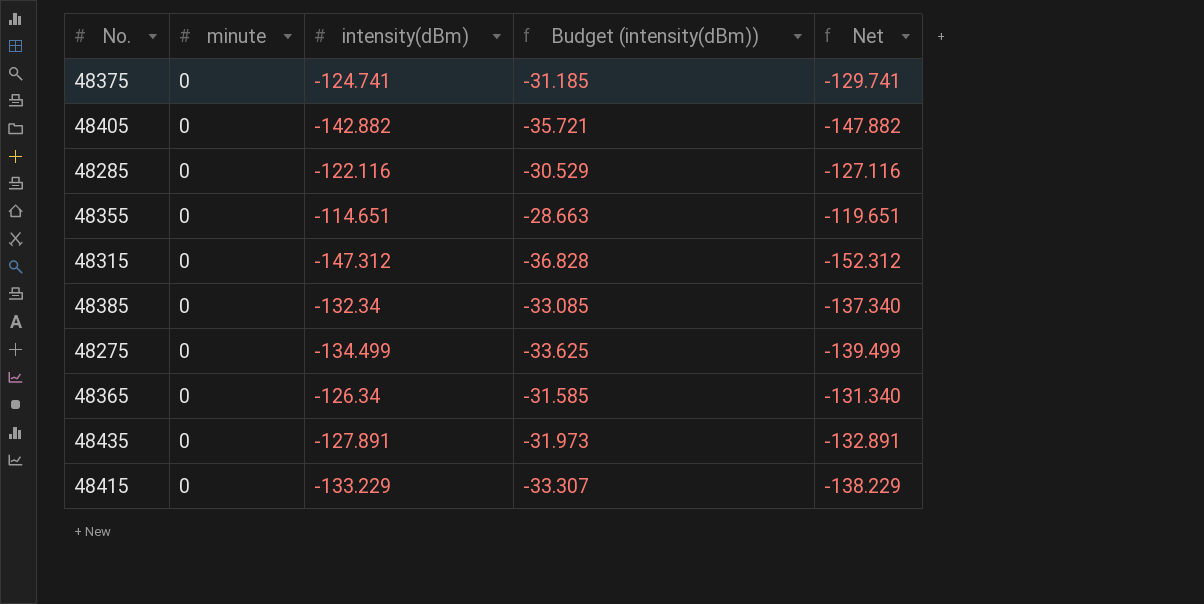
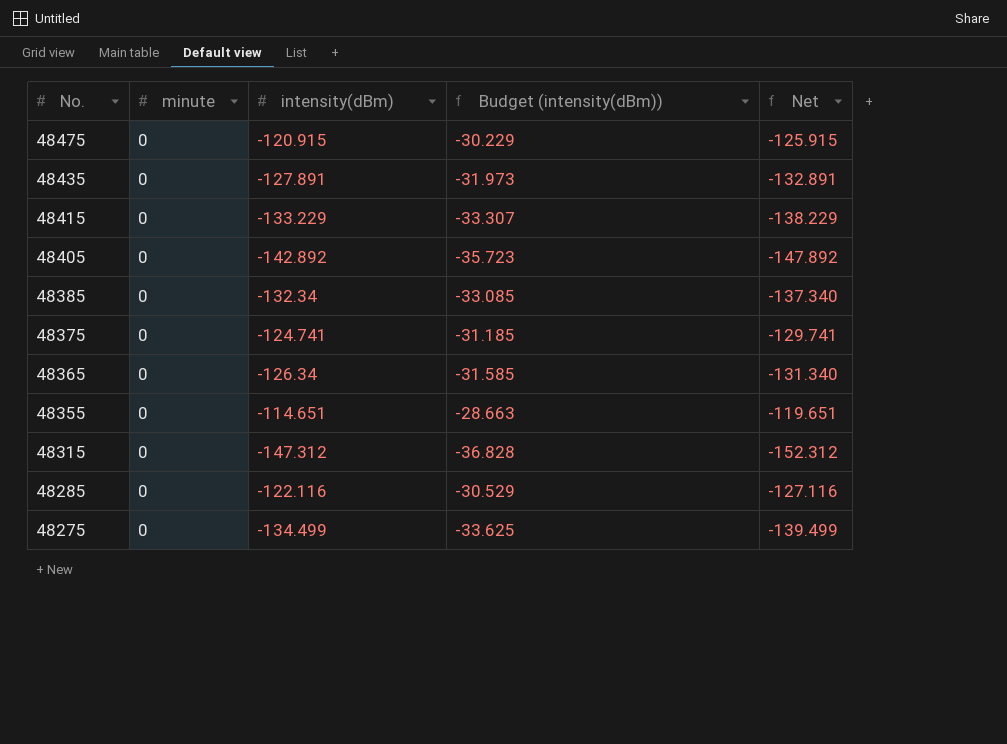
row order: none -> No. descending
row 48475: none -> 0 | -120.915 | -30.229 | -125.915
48405 | intensity(dBm): -142.882 -> -142.892
48405 | Budget (intensity(dBm)): -35.721 -> -35.723
48405 | Net: -147.882 -> -147.892

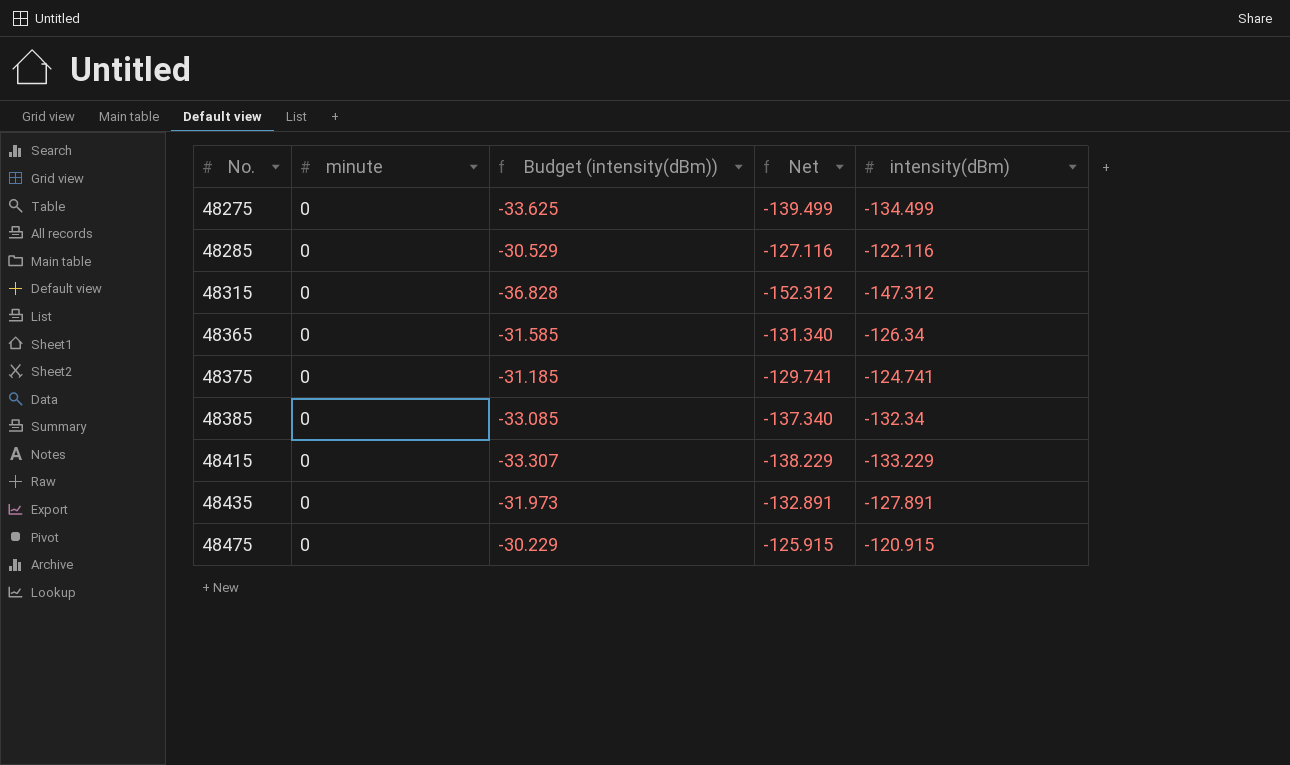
row order: No. descending -> No. ascending
column intensity(dBm) | position: 3 -> 5
row 48405: 0 | -142.892 | -35.723 | -147.892 -> none
row 48355: 0 | -114.651 | -28.663 | -119.651 -> none

